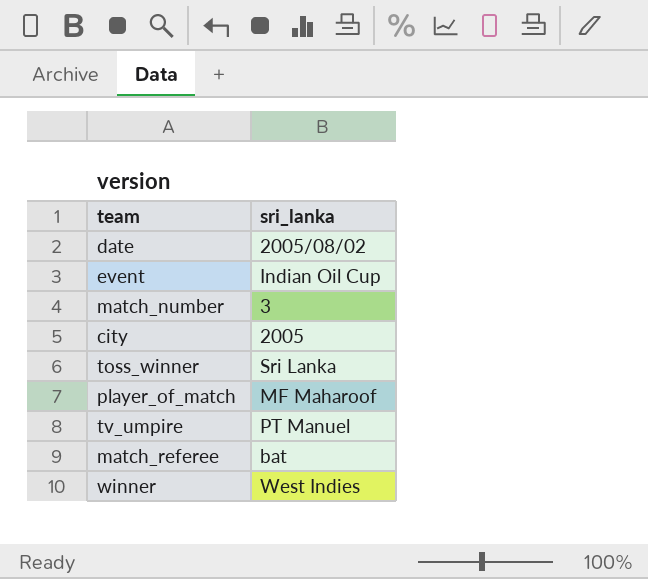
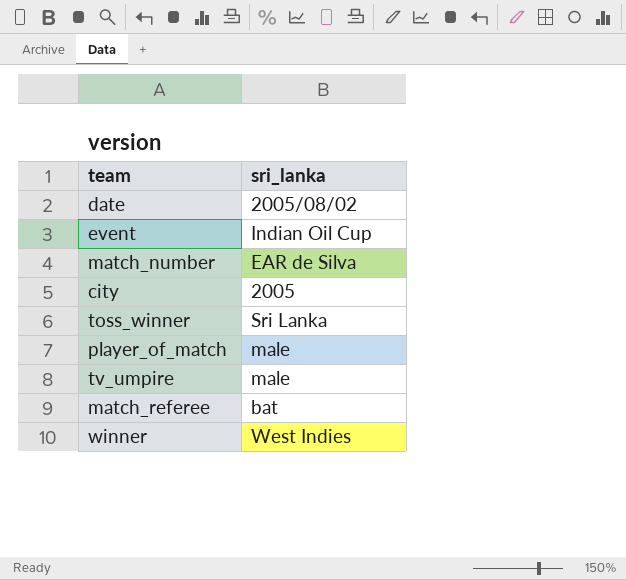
match_number | sri_lanka: 3 -> EAR de Silva
player_of_match | sri_lanka: MF Maharoof -> male
tv_umpire | sri_lanka: PT Manuel -> male

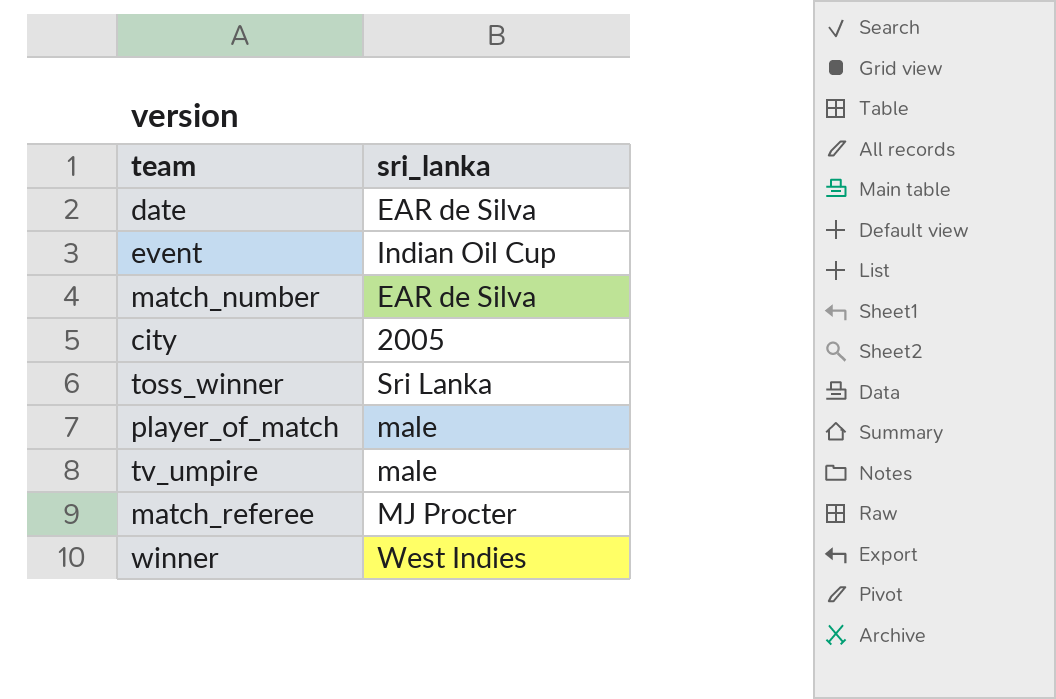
date | sri_lanka: 2005/08/02 -> EAR de Silva
match_referee | sri_lanka: bat -> MJ Procter

